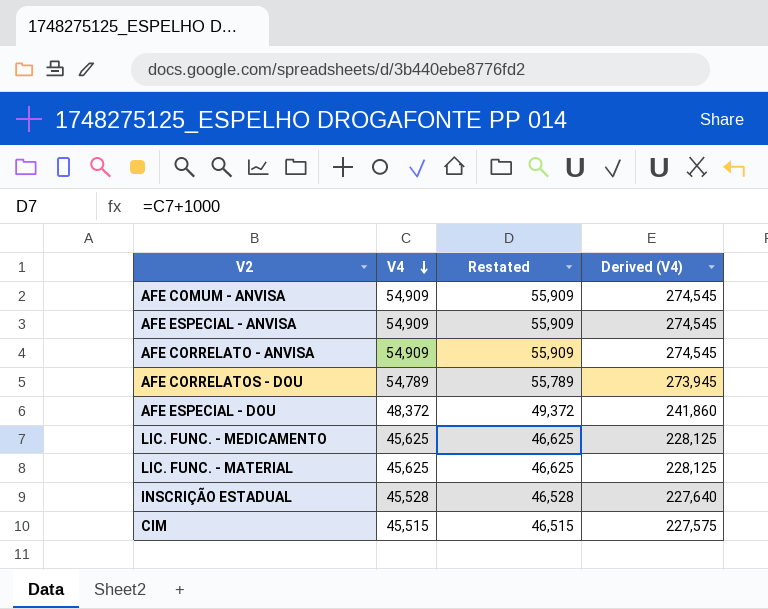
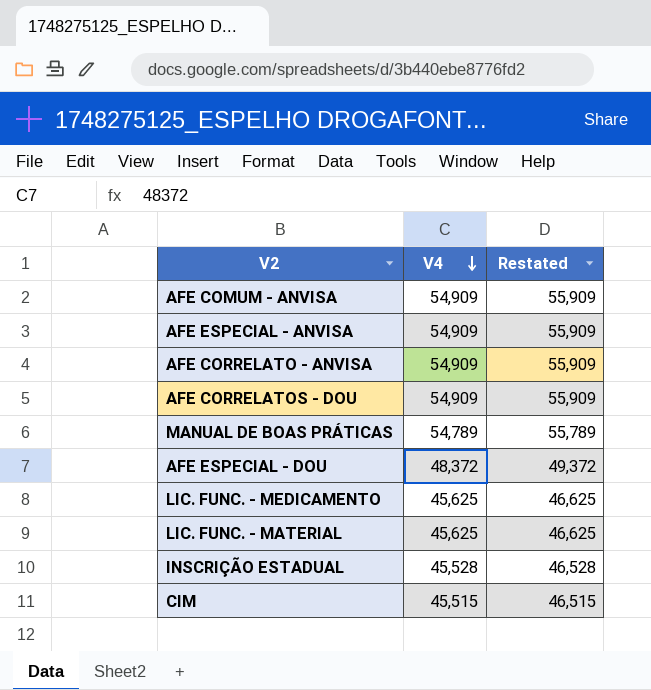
column Derived (V4) | formula: [V4] * 5 -> none
AFE CORRELATOS - DOU | V4: 54,789 -> 54,909
AFE CORRELATOS - DOU | Restated: 55,789 -> 55,909
row MANUAL DE BOAS PRÁTICAS: none -> 54,789 | 55,789

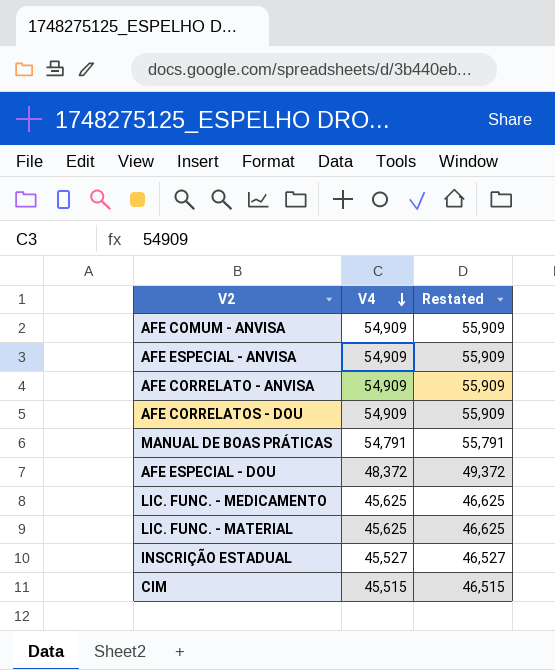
MANUAL DE BOAS PRÁTICAS | V4: 54,789 -> 54,791
MANUAL DE BOAS PRÁTICAS | Restated: 55,789 -> 55,791
INSCRIÇÃO ESTADUAL | V4: 45,528 -> 45,527
INSCRIÇÃO ESTADUAL | Restated: 46,528 -> 46,527

